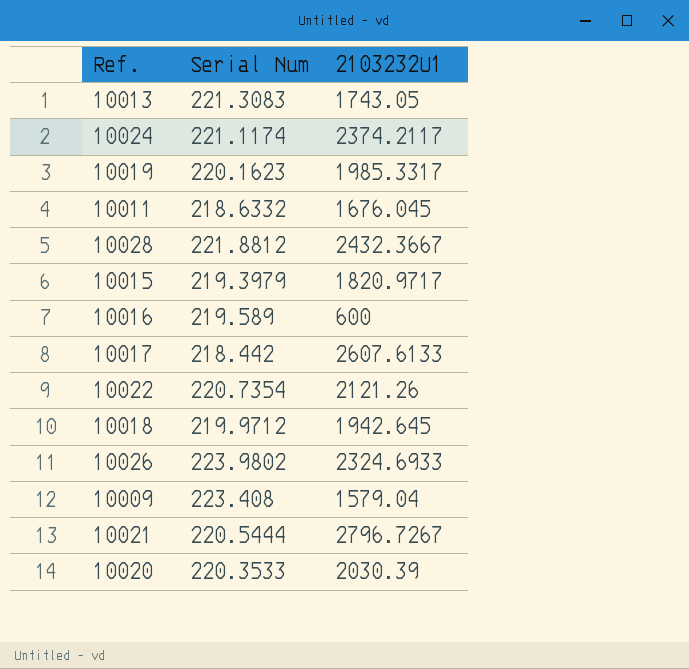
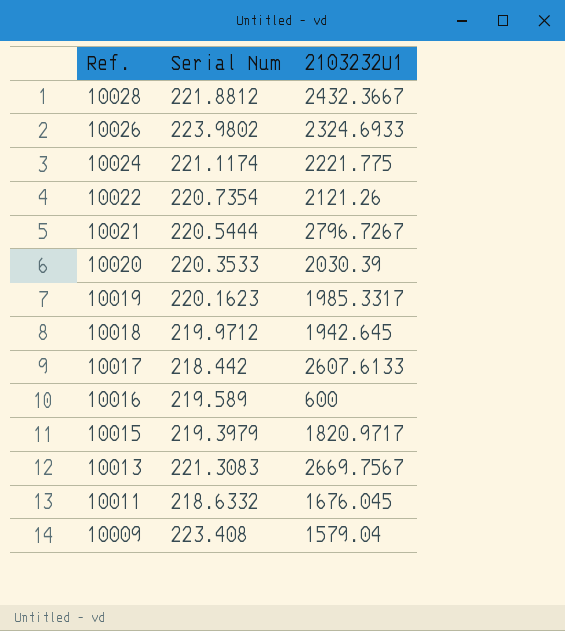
row order: none -> Ref. descending
10024 | 2103232U1: 2374.2117 -> 2221.775
10013 | 2103232U1: 1743.05 -> 2669.7567

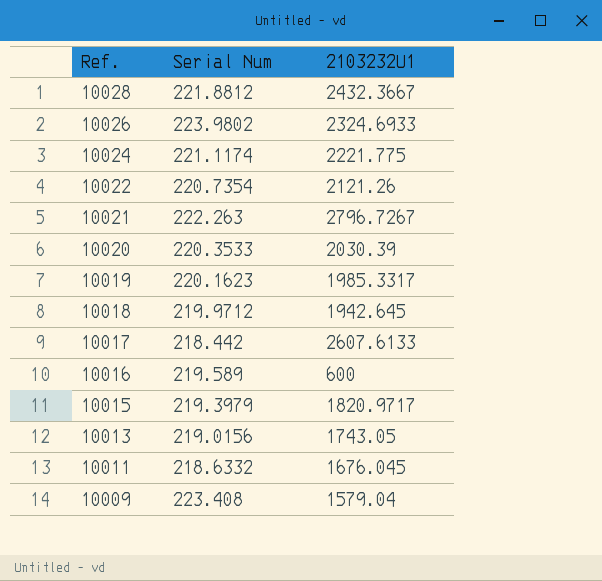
10021 | Serial Num: 220.5444 -> 222.263
10013 | Serial Num: 221.3083 -> 219.0156
10013 | 2103232U1: 2669.7567 -> 1743.05

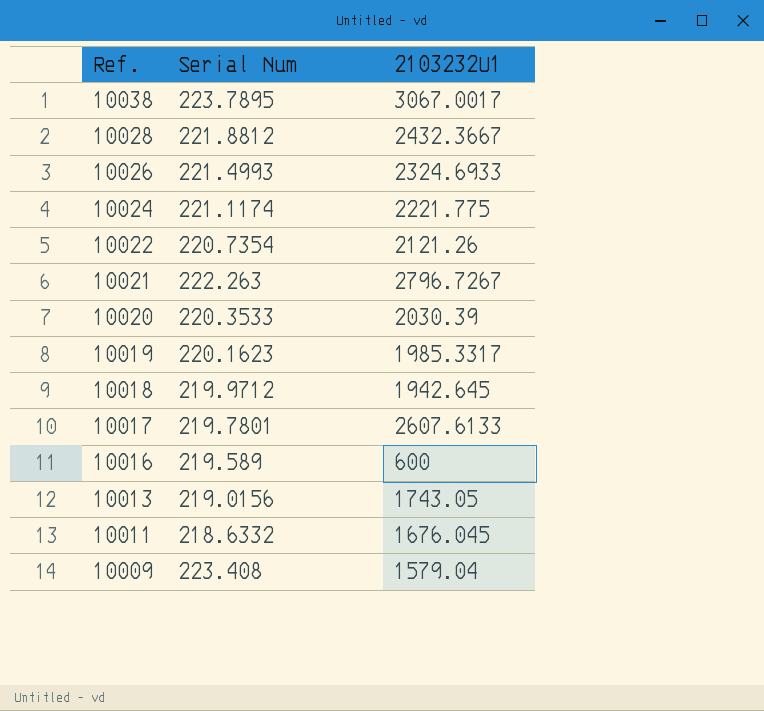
row 10015: 219.3979 | 1820.9717 -> none
row 10038: none -> 223.7895 | 3067.0017
10026 | Serial Num: 223.9802 -> 221.4993
10017 | Serial Num: 218.442 -> 219.7801

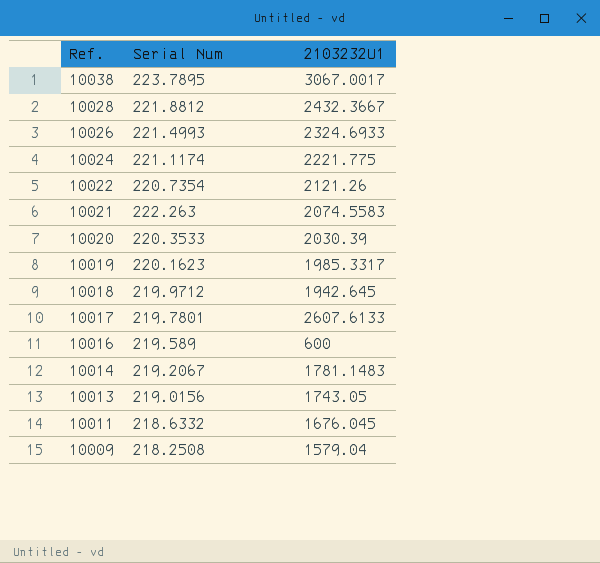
10021 | 2103232U1: 2796.7267 -> 2074.5583
row 10014: none -> 219.2067 | 1781.1483
10009 | Serial Num: 223.408 -> 218.2508

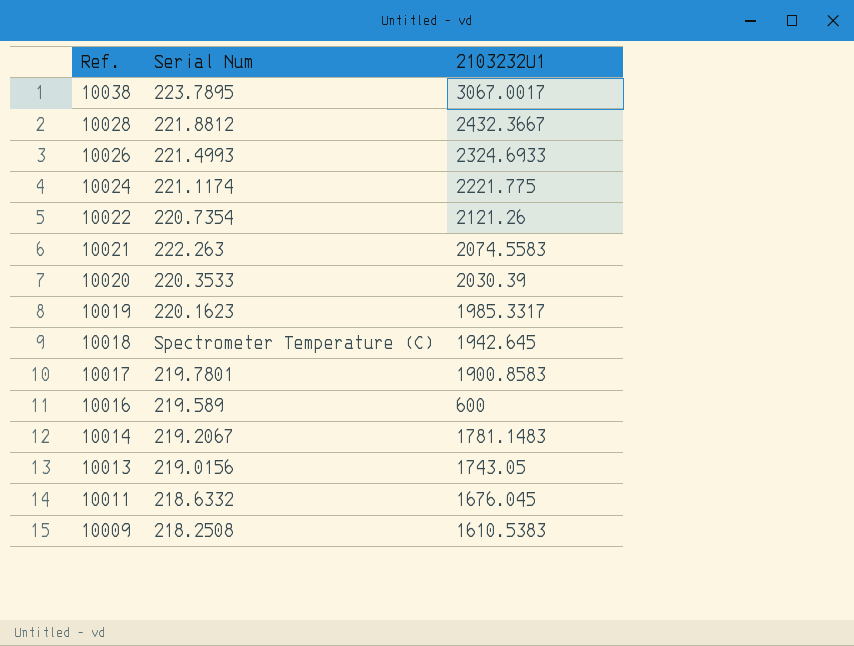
10018 | Serial Num: 219.9712 -> Spectrometer Temperature (C)
10017 | 2103232U1: 2607.6133 -> 1900.8583
10009 | 2103232U1: 1579.04 -> 1610.5383

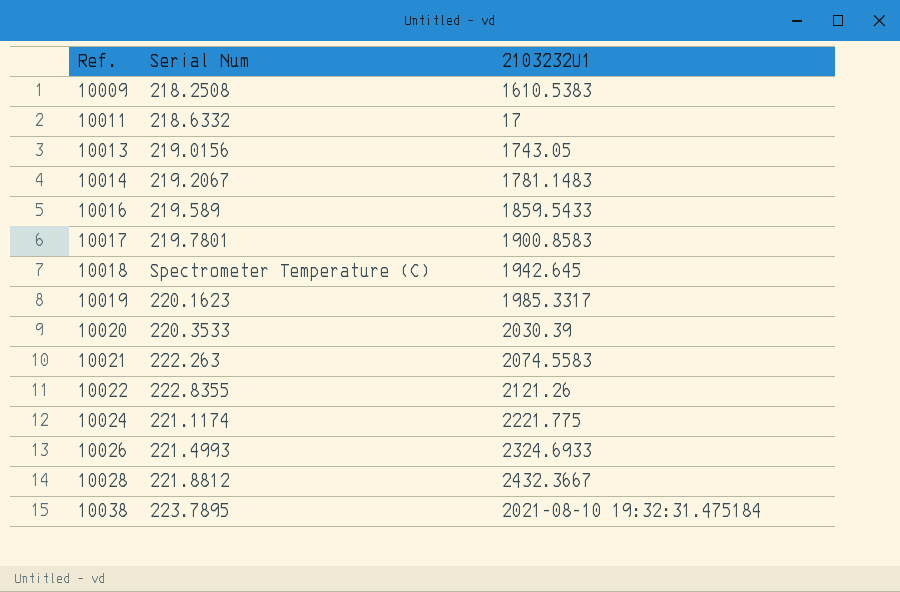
row order: Ref. descending -> Ref. ascending
10011 | 2103232U1: 1676.045 -> 17
10016 | 2103232U1: 600 -> 1859.5433
10022 | Serial Num: 220.7354 -> 222.8355
10038 | 2103232U1: 3067.0017 -> 2021-08-10 19:32:31.475184

